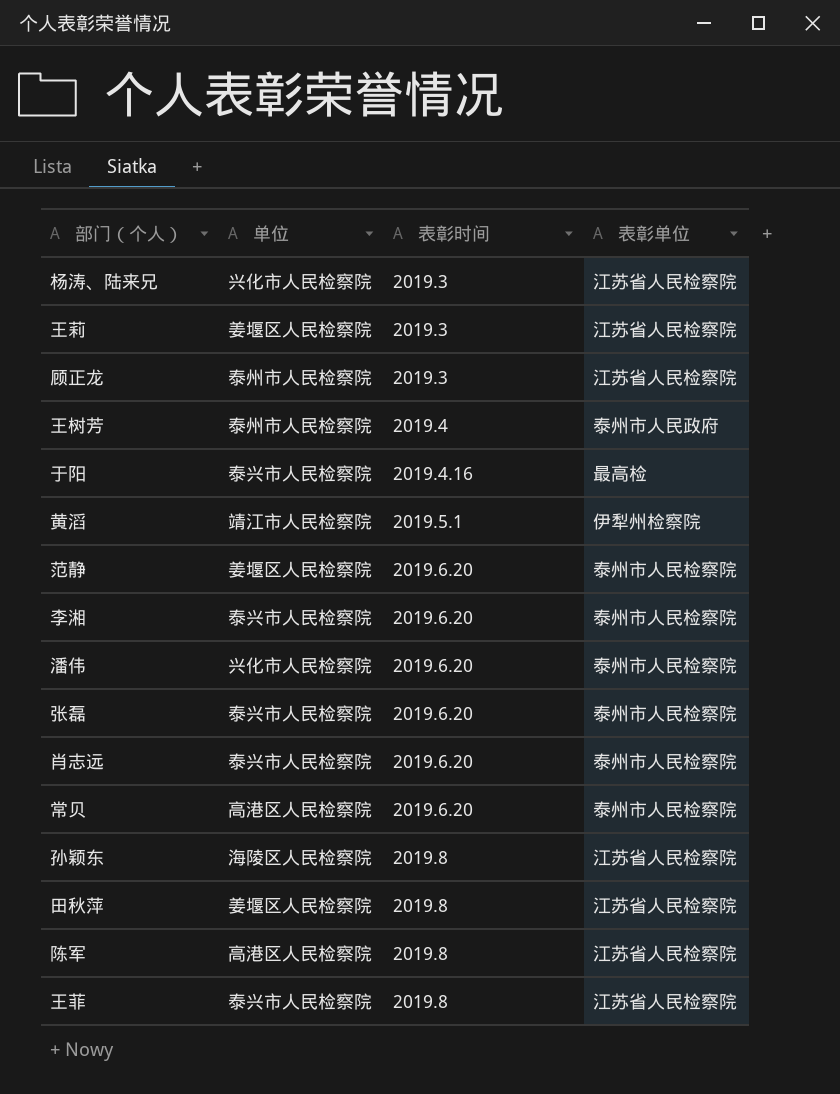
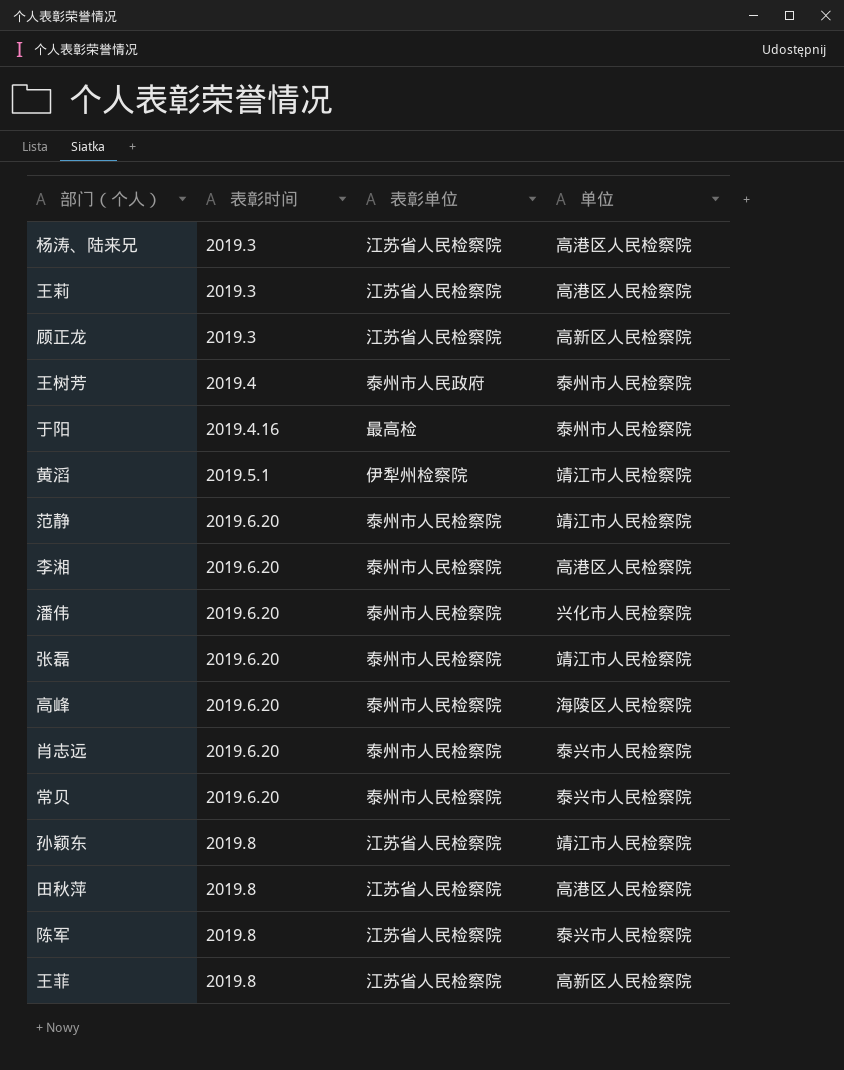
column 单位 | position: 2 -> 4
杨涛、陆来兄 | 单位: 兴化市人民检察院 -> 高港区人民检察院
王莉 | 单位: 姜堰区人民检察院 -> 高港区人民检察院
顾正龙 | 单位: 泰州市人民检察院 -> 高新区人民检察院
于阳 | 单位: 泰兴市人民检察院 -> 泰州市人民检察院
范静 | 单位: 姜堰区人民检察院 -> 靖江市人民检察院
李湘 | 单位: 泰兴市人民检察院 -> 高港区人民检察院
张磊 | 单位: 泰兴市人民检察院 -> 靖江市人民检察院
row 高峰: none -> 2019.6.20 | 泰州市人民检察院 | 海陵区人民检察院
常贝 | 单位: 高港区人民检察院 -> 泰兴市人民检察院
孙颖东 | 单位: 海陵区人民检察院 -> 靖江市人民检察院
田秋萍 | 单位: 姜堰区人民检察院 -> 高港区人民检察院
陈军 | 单位: 高港区人民检察院 -> 泰兴市人民检察院
王菲 | 单位: 泰兴市人民检察院 -> 高新区人民检察院

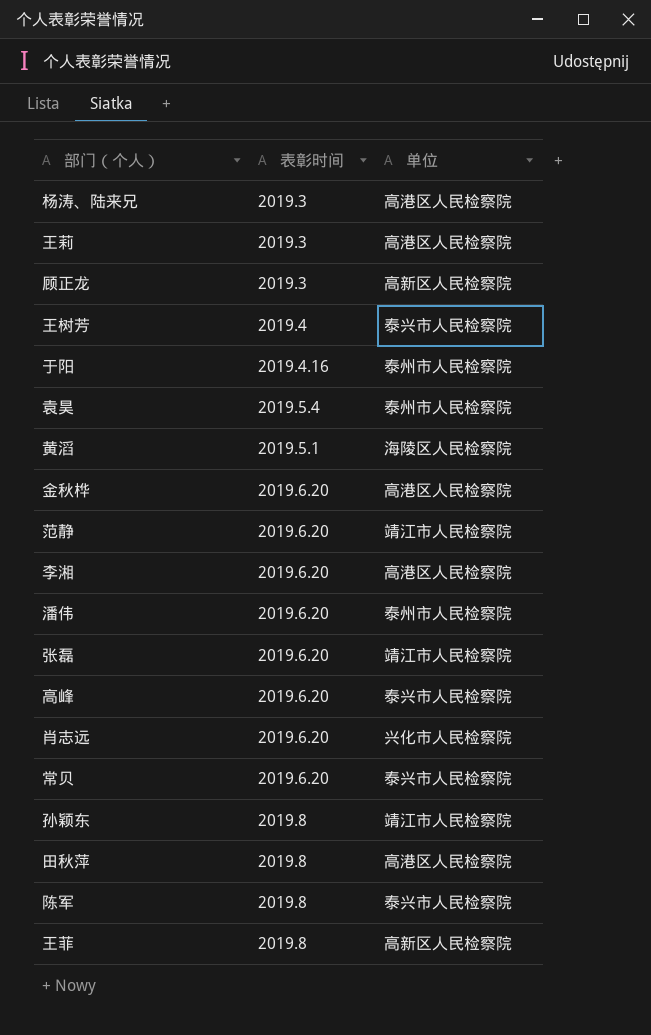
column 表彰单位 | position: 3 -> none
王树芳 | 单位: 泰州市人民检察院 -> 泰兴市人民检察院
row 袁昊: none -> 2019.5.4 | 泰州市人民检察院
黄滔 | 单位: 靖江市人民检察院 -> 海陵区人民检察院
row 金秋桦: none -> 2019.6.20 | 高港区人民检察院
潘伟 | 单位: 兴化市人民检察院 -> 泰州市人民检察院
高峰 | 单位: 海陵区人民检察院 -> 泰兴市人民检察院
肖志远 | 单位: 泰兴市人民检察院 -> 兴化市人民检察院

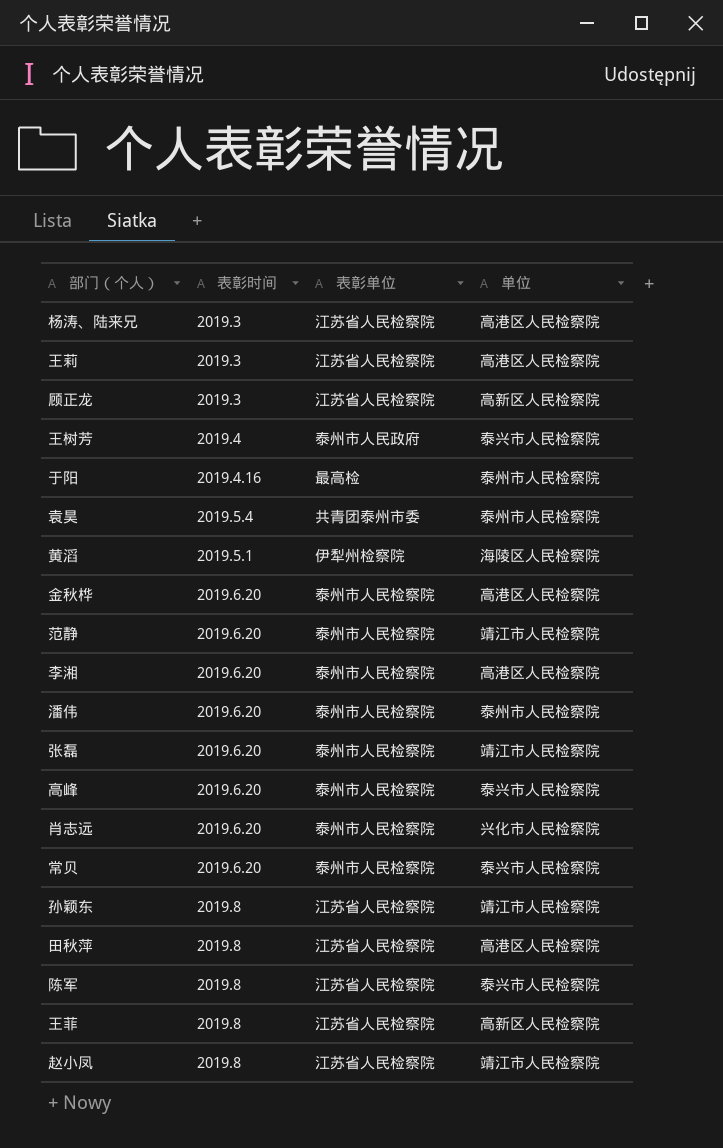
column 表彰单位 | position: none -> 3
row 赵小凤: none -> 2019.8 | 江苏省人民检察院 | 靖江市人民检察院

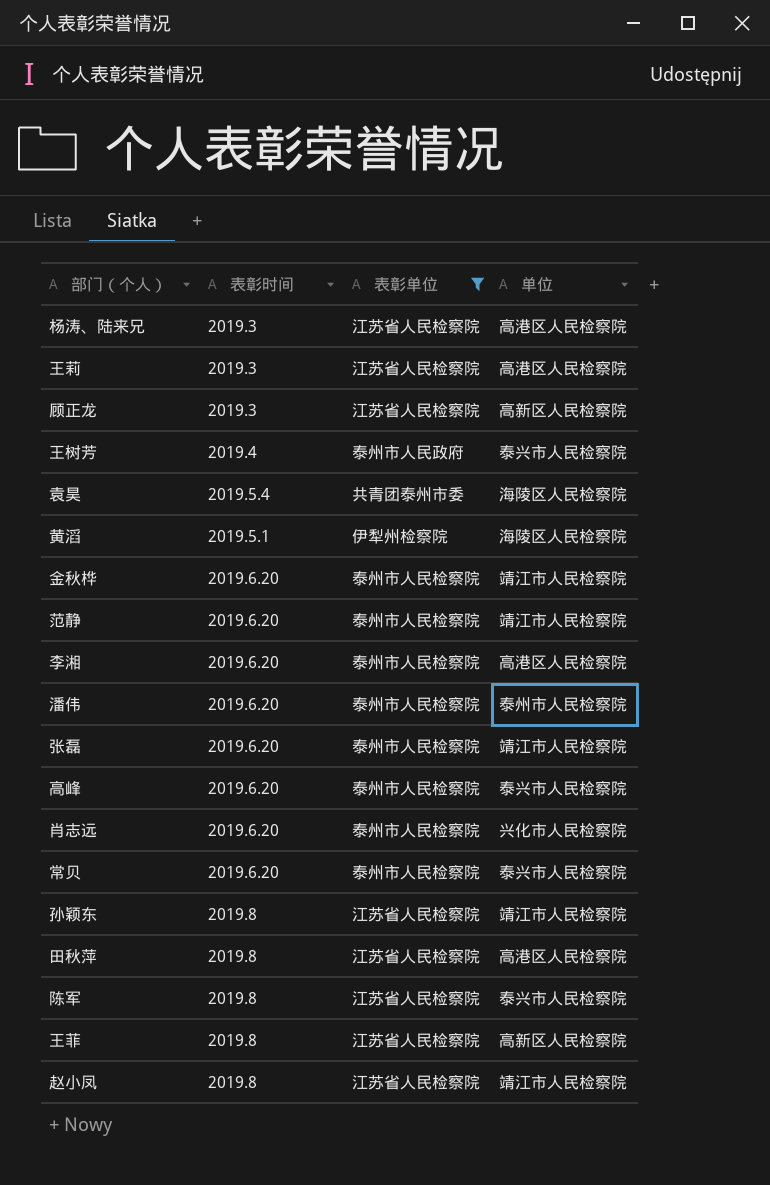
filter: none -> 表彰单位 != 最高检
袁昊 | 单位: 泰州市人民检察院 -> 海陵区人民检察院
金秋桦 | 单位: 高港区人民检察院 -> 靖江市人民检察院

